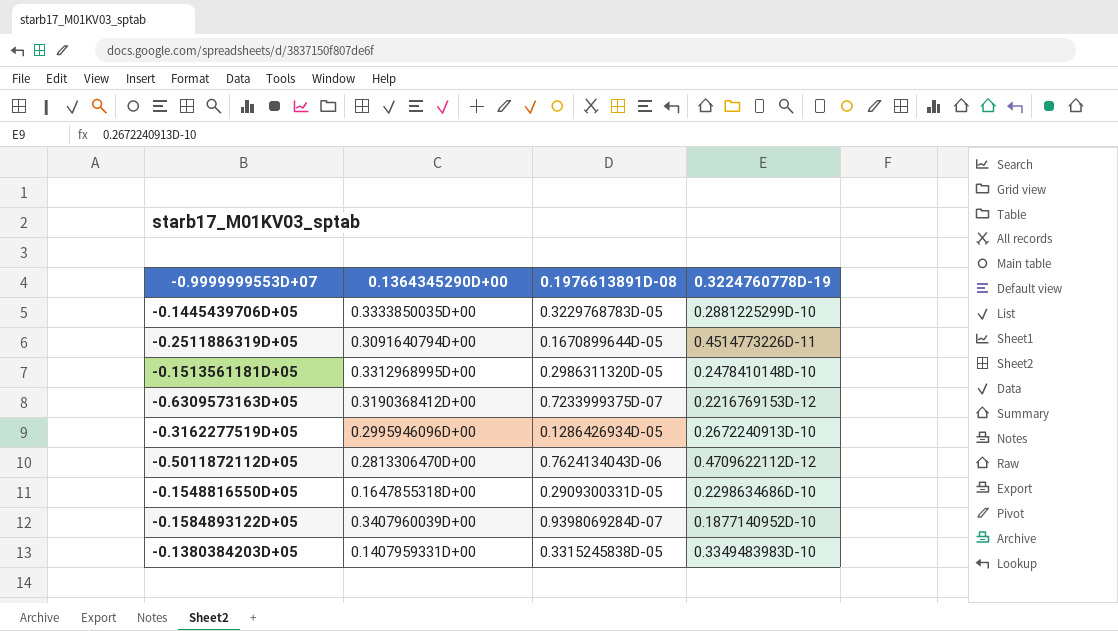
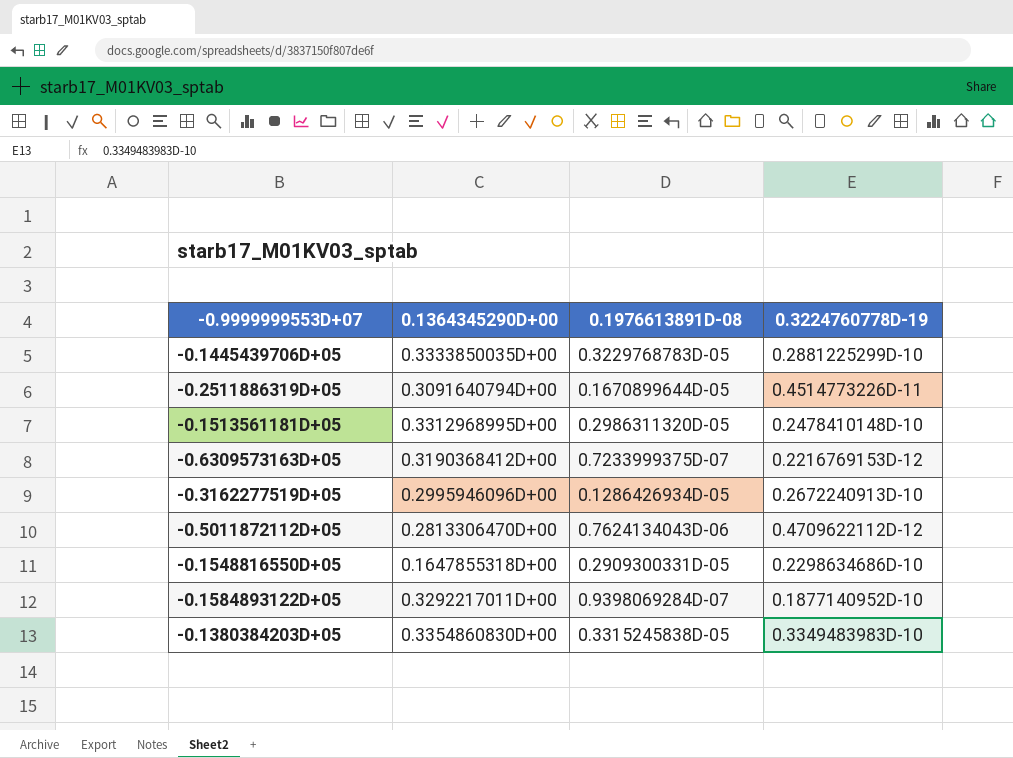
-0.1584893122D+05 | 0.1364345290D+00: 0.3407960039D+00 -> 0.3292217011D+00
-0.1380384203D+05 | 0.1364345290D+00: 0.1407959331D+00 -> 0.3354860830D+00

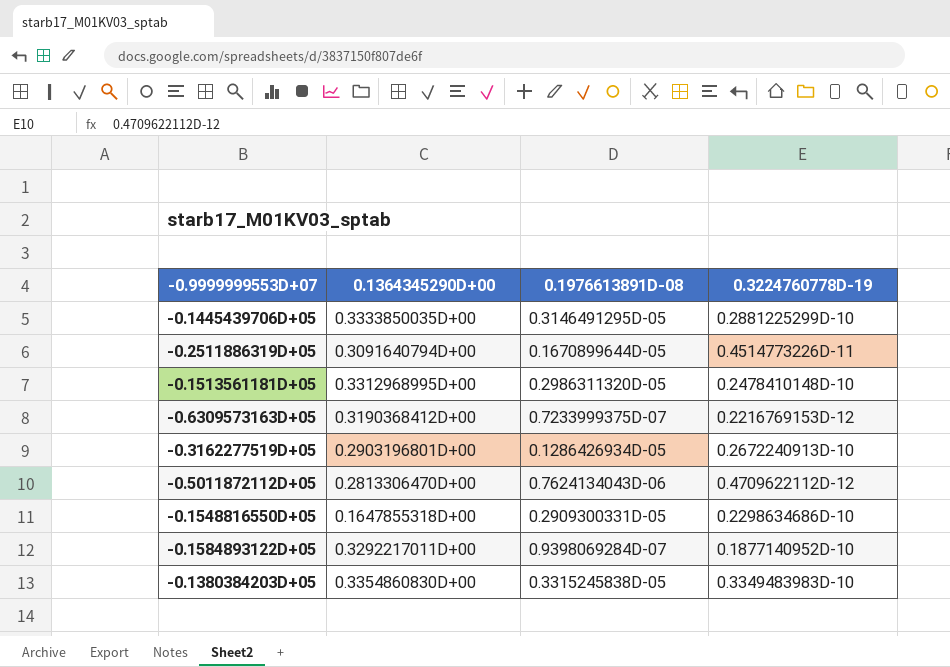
-0.1445439706D+05 | 0.1976613891D-08: 0.3229768783D-05 -> 0.3146491295D-05
-0.3162277519D+05 | 0.1364345290D+00: 0.2995946096D+00 -> 0.2903196801D+00

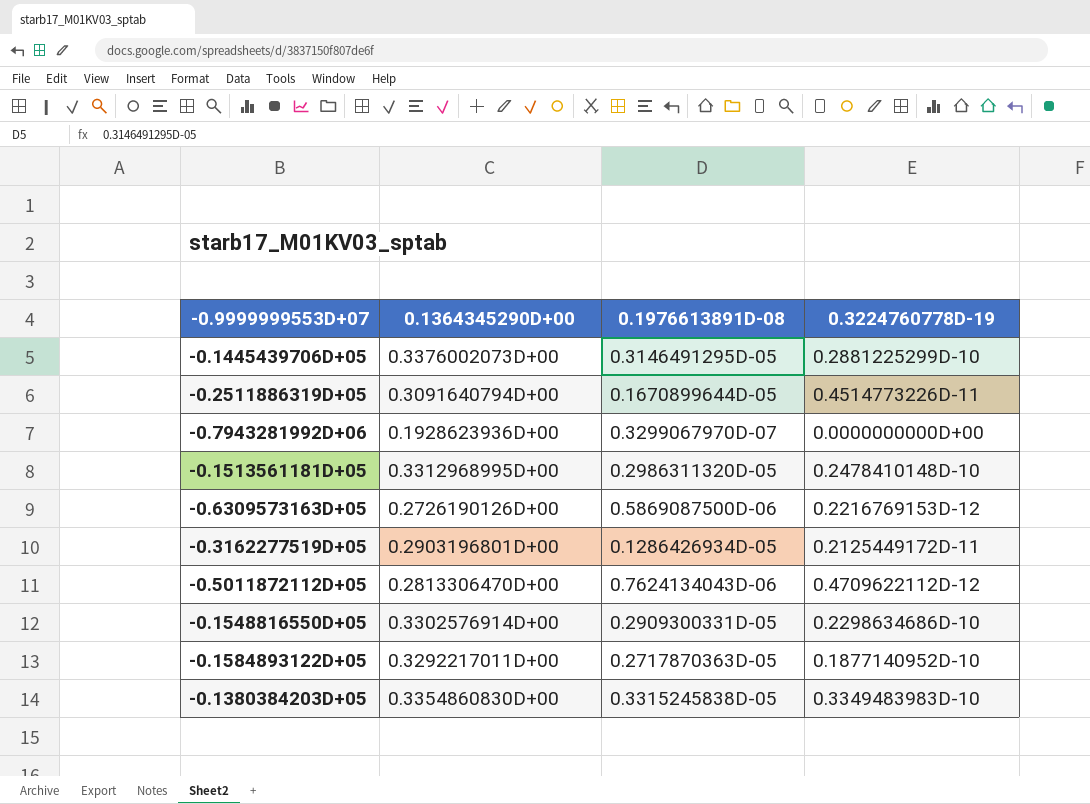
-0.1445439706D+05 | 0.1364345290D+00: 0.3333850035D+00 -> 0.3376002073D+00
row -0.7943281992D+06: none -> 0.1928623936D+00 | 0.3299067970D-07 | 0.0000000000D+00
-0.6309573163D+05 | 0.1364345290D+00: 0.3190368412D+00 -> 0.2726190126D+00
-0.6309573163D+05 | 0.1976613891D-08: 0.7233999375D-07 -> 0.5869087500D-06
-0.3162277519D+05 | 0.3224760778D-19: 0.2672240913D-10 -> 0.2125449172D-11
-0.1548816550D+05 | 0.1364345290D+00: 0.1647855318D+00 -> 0.3302576914D+00
-0.1584893122D+05 | 0.1976613891D-08: 0.9398069284D-07 -> 0.2717870363D-05

